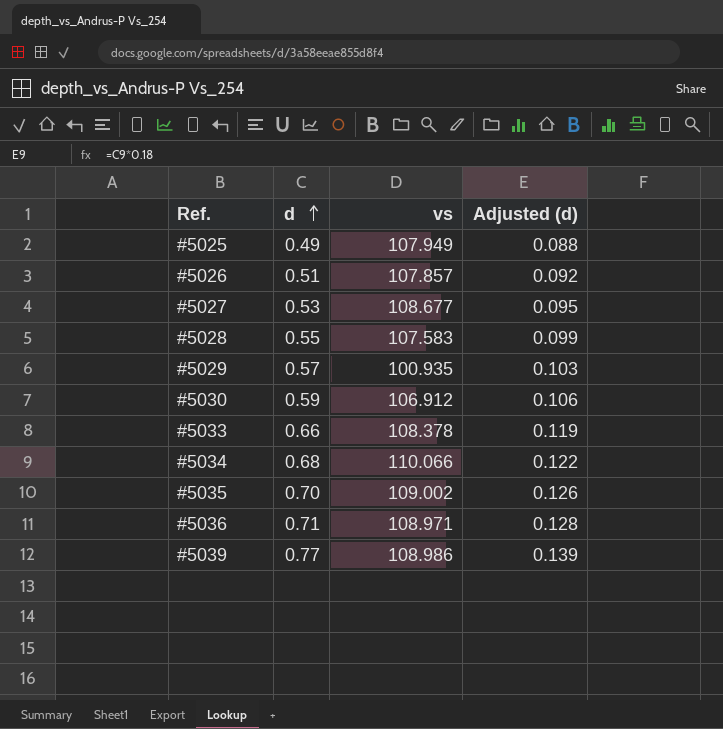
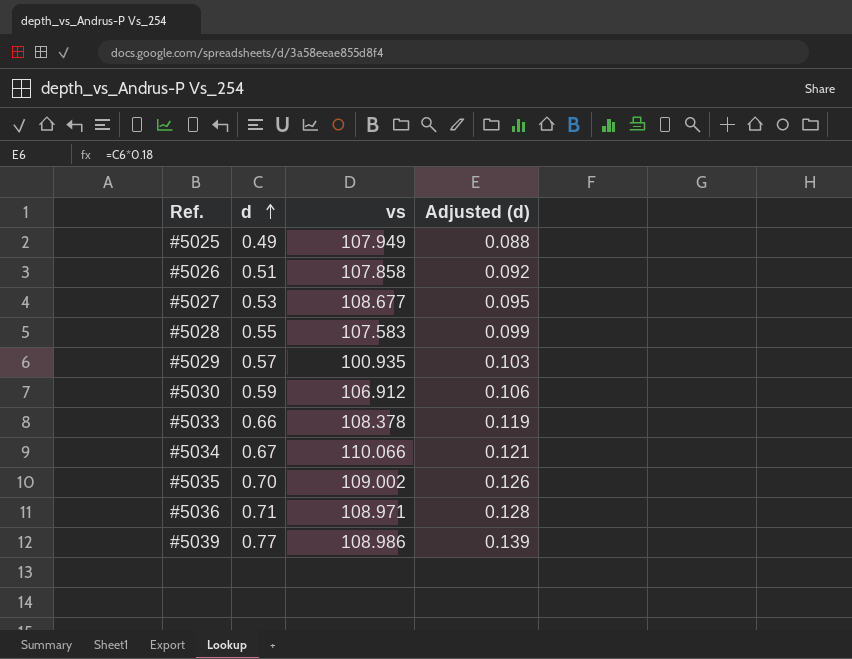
#5026 | vs: 107.857 -> 107.858
#5034 | d: 0.68 -> 0.67
#5034 | Adjusted (d): 0.122 -> 0.121

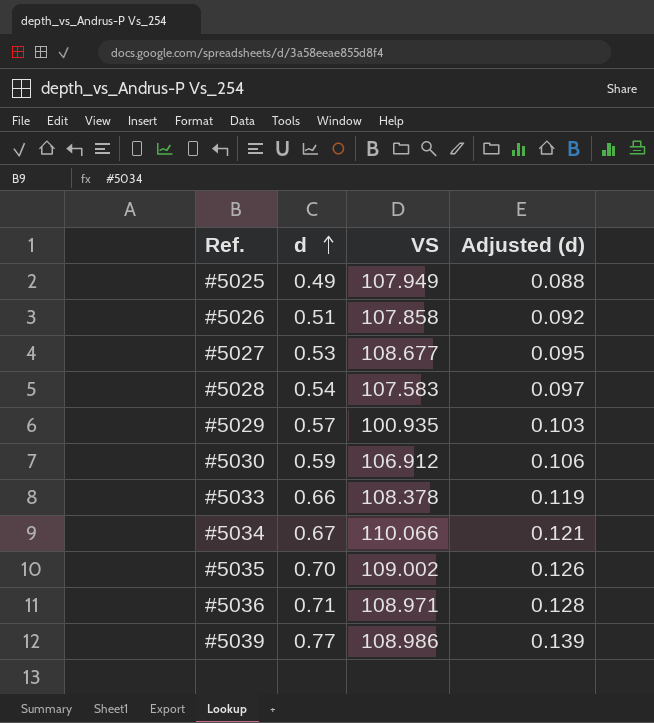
column name: vs -> VS
#5028 | d: 0.55 -> 0.54
#5028 | Adjusted (d): 0.099 -> 0.097

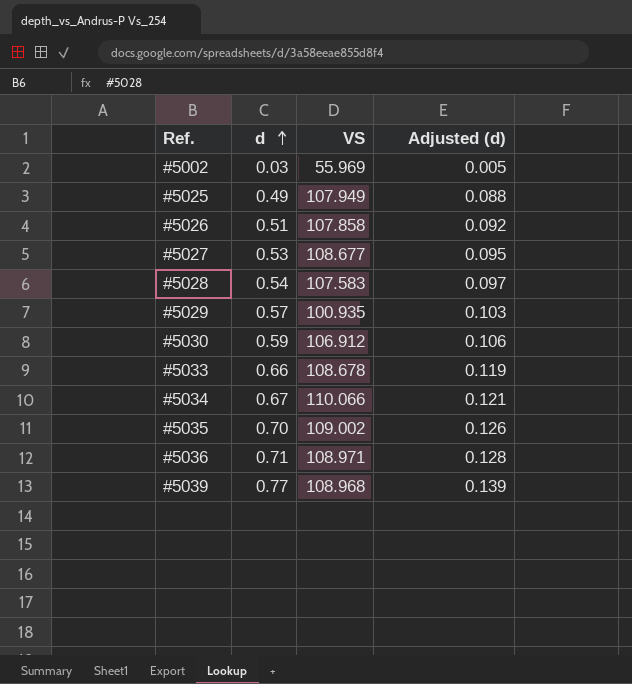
row #5002: none -> 0.03 | 55.969 | 0.005
#5033 | VS: 108.378 -> 108.678
#5039 | VS: 108.986 -> 108.968

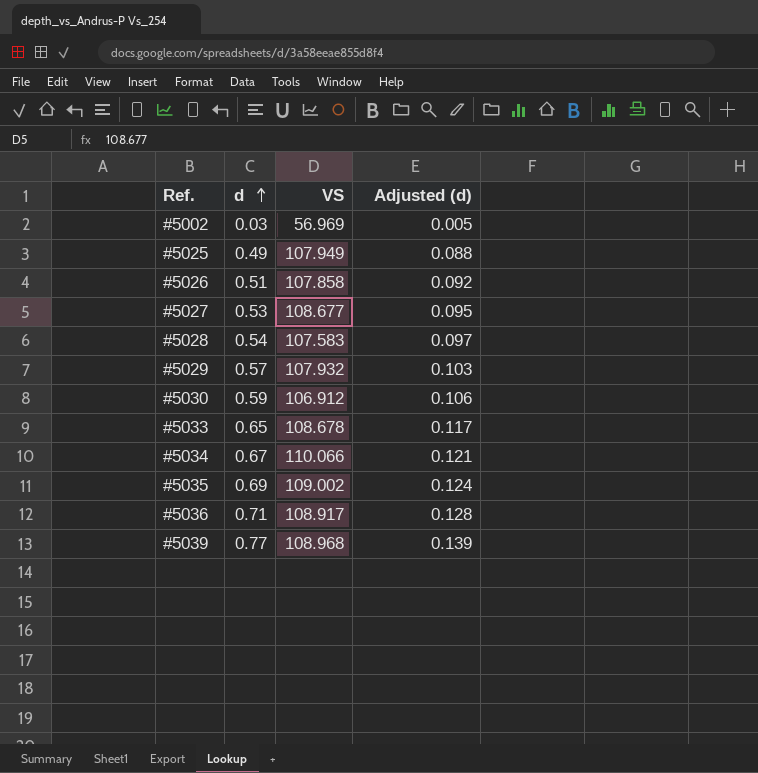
#5002 | VS: 55.969 -> 56.969
#5029 | VS: 100.935 -> 107.932
#5033 | d: 0.66 -> 0.65
#5033 | Adjusted (d): 0.119 -> 0.117
#5035 | d: 0.70 -> 0.69
#5035 | Adjusted (d): 0.126 -> 0.124
#5036 | VS: 108.971 -> 108.917

